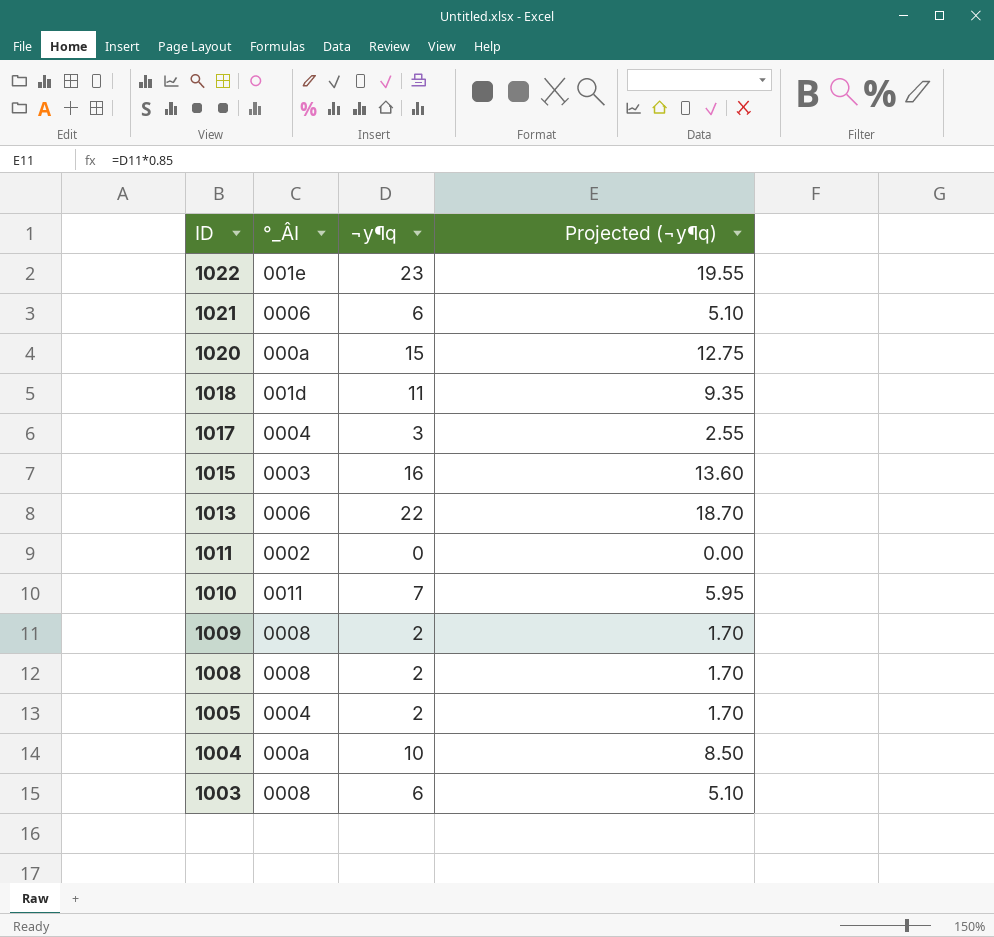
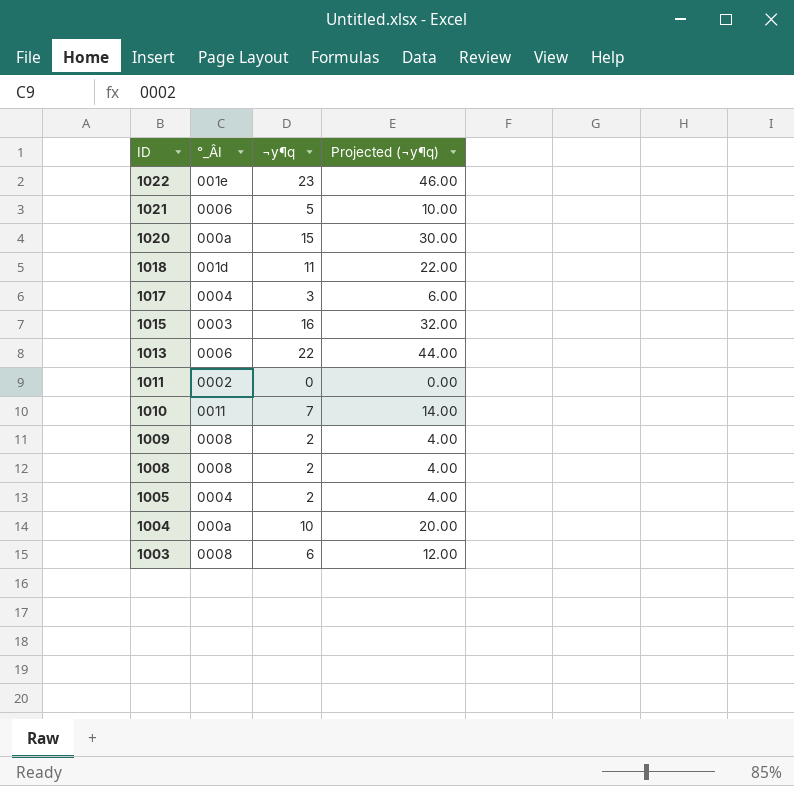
column Projected (¬y¶q) | formula: [¬y¶q] * 0.85 -> [¬y¶q] * 2
1021 | ¬y¶q: 6 -> 5

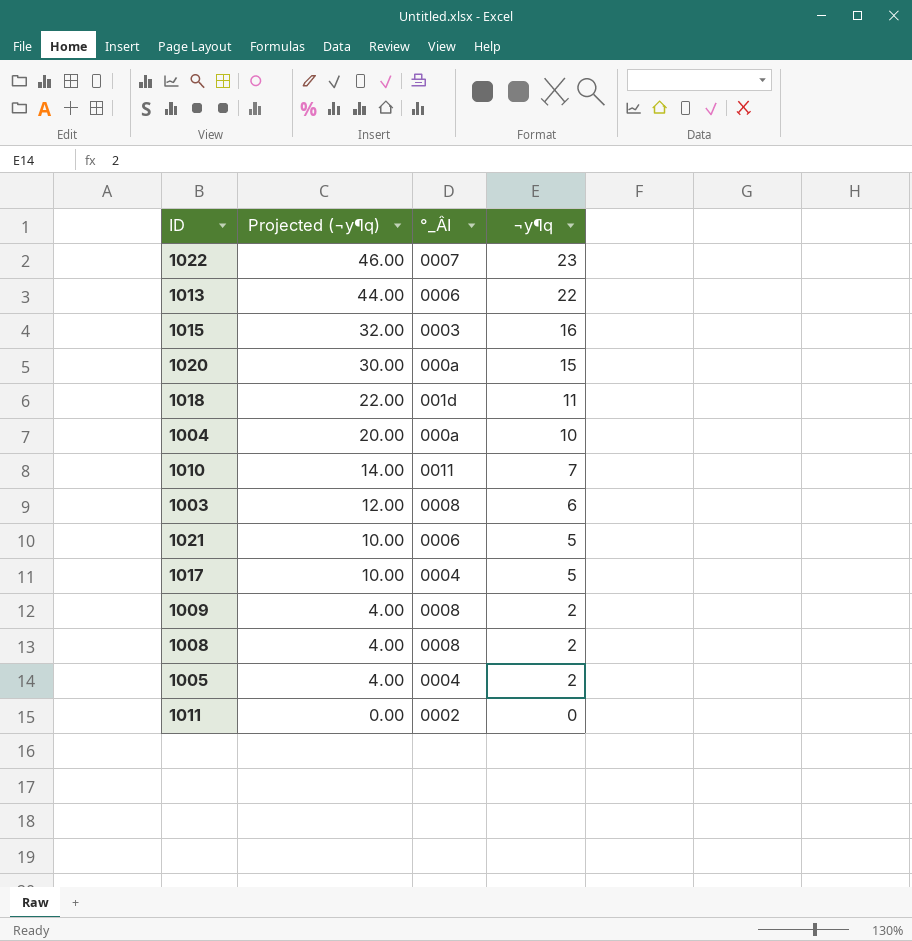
row order: ID descending -> Projected (¬y¶q) descending
column Projected (¬y¶q) | position: 4 -> 2
1022 | °_ÂI: 001e -> 0007
1017 | Projected (¬y¶q): 6.00 -> 10.00
1017 | ¬y¶q: 3 -> 5

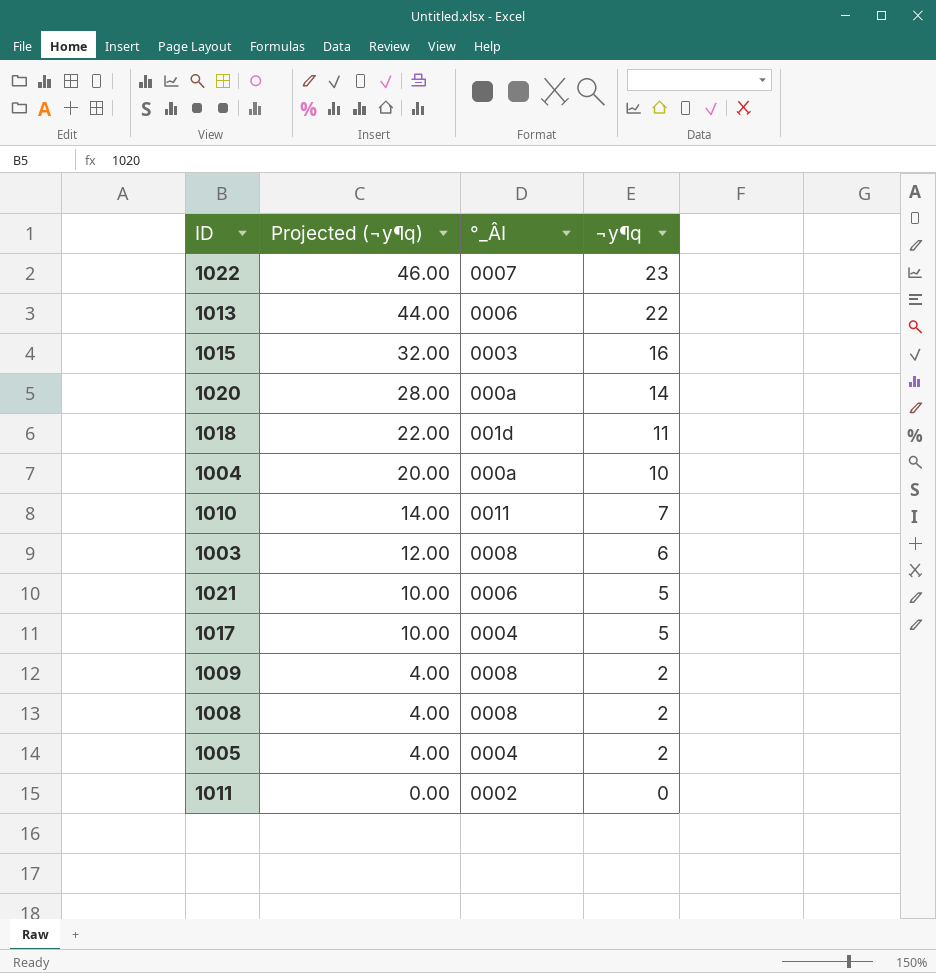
1020 | Projected (¬y¶q): 30.00 -> 28.00
1020 | ¬y¶q: 15 -> 14

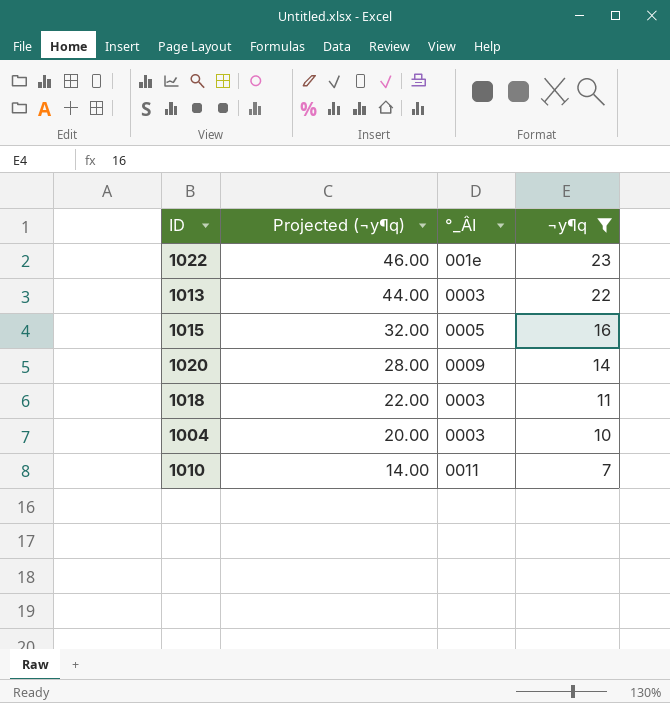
filter: none -> ¬y¶q >= 7
1022 | °_ÂI: 0007 -> 001e
1013 | °_ÂI: 0006 -> 0003
1015 | °_ÂI: 0003 -> 0005
1020 | °_ÂI: 000a -> 0009
1018 | °_ÂI: 001d -> 0003
1004 | °_ÂI: 000a -> 0003

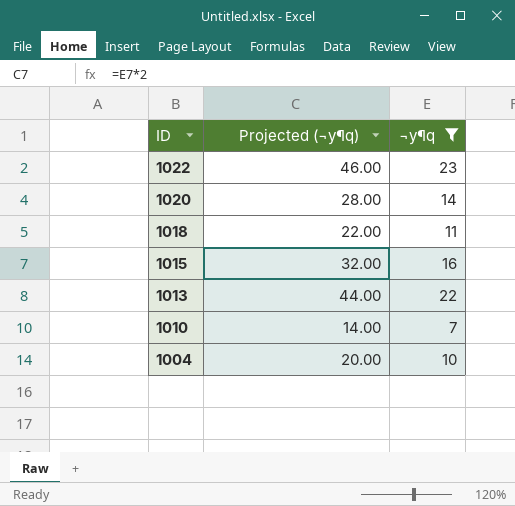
row order: Projected (¬y¶q) descending -> ID descending
column °_ÂI | position: 3 -> none

